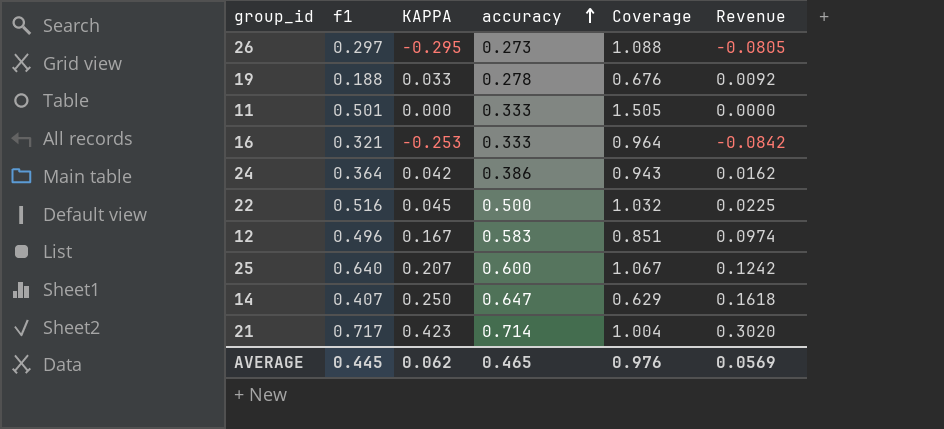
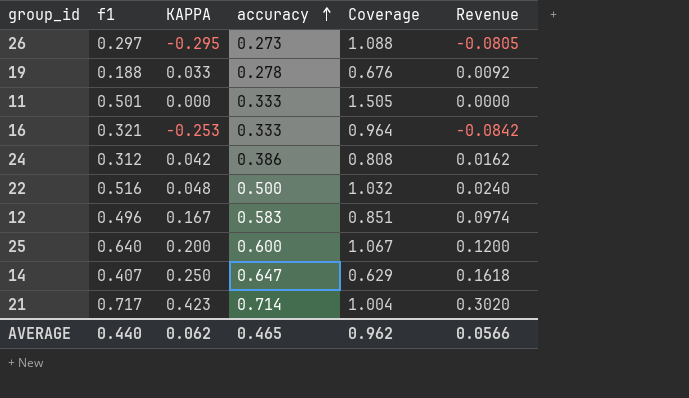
24 | f1: 0.364 -> 0.312
24 | Coverage: 0.943 -> 0.808
22 | KAPPA: 0.045 -> 0.048
22 | Revenue: 0.0225 -> 0.0240
25 | KAPPA: 0.207 -> 0.200
25 | Revenue: 0.1242 -> 0.1200
AVERAGE | f1: 0.445 -> 0.440
AVERAGE | Coverage: 0.976 -> 0.962
AVERAGE | Revenue: 0.0569 -> 0.0566

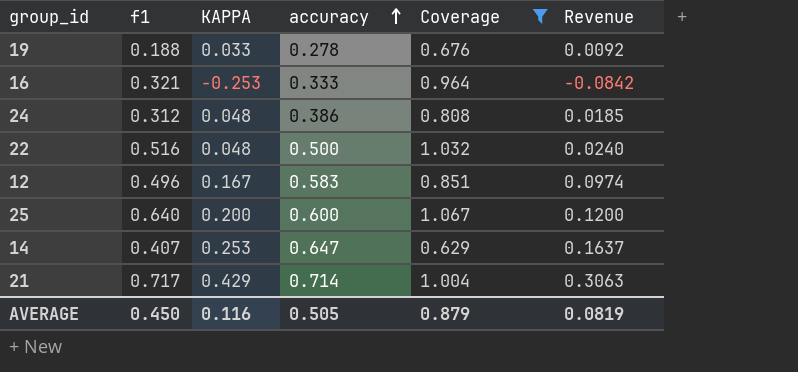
filter: none -> Coverage <= 1.067
24 | KAPPA: 0.042 -> 0.048
24 | Revenue: 0.0162 -> 0.0185
14 | KAPPA: 0.250 -> 0.253
14 | Revenue: 0.1618 -> 0.1637
21 | KAPPA: 0.423 -> 0.429
21 | Revenue: 0.3020 -> 0.3063
AVERAGE | f1: 0.440 -> 0.450
AVERAGE | KAPPA: 0.062 -> 0.116
AVERAGE | accuracy: 0.465 -> 0.505
AVERAGE | Coverage: 0.962 -> 0.879
AVERAGE | Revenue: 0.0566 -> 0.0819

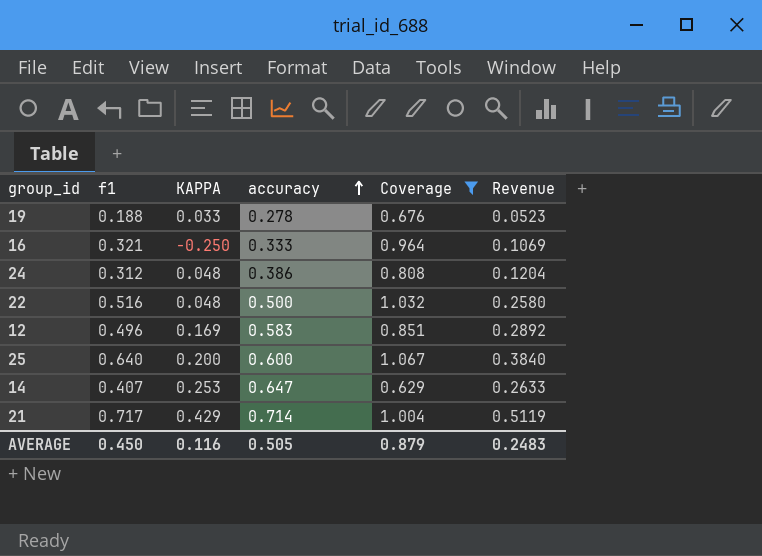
column Revenue | formula: [KAPPA] * [accuracy] -> [f1] * [accuracy]
16 | KAPPA: -0.253 -> -0.250
12 | KAPPA: 0.167 -> 0.169
AVERAGE | Revenue: 0.0819 -> 0.2483

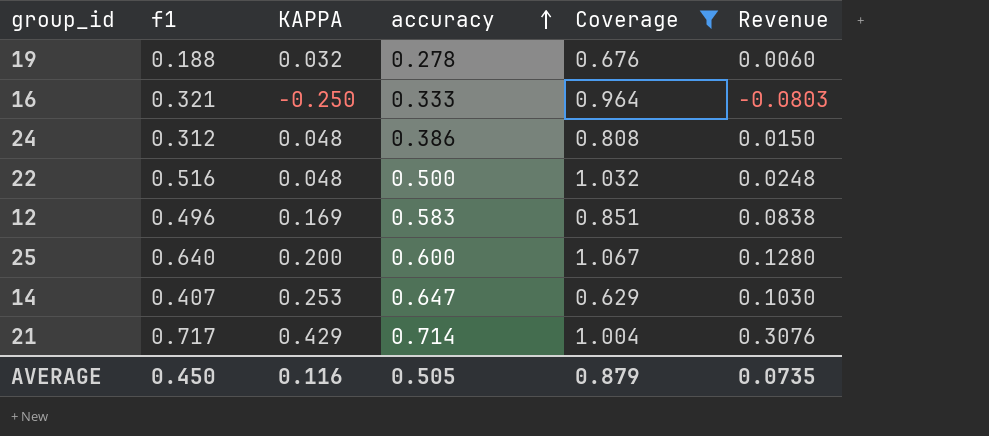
column Revenue | formula: [f1] * [accuracy] -> [f1] * [KAPPA]
19 | KAPPA: 0.033 -> 0.032
AVERAGE | Revenue: 0.2483 -> 0.0735

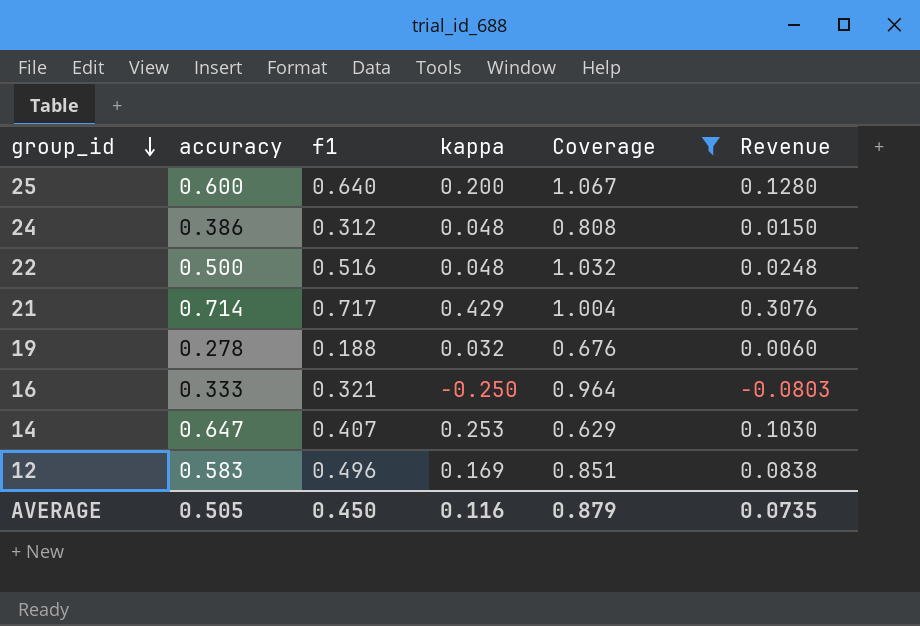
row order: accuracy ascending -> group_id descending
column accuracy | position: 4 -> 2
column name: KAPPA -> kappa

